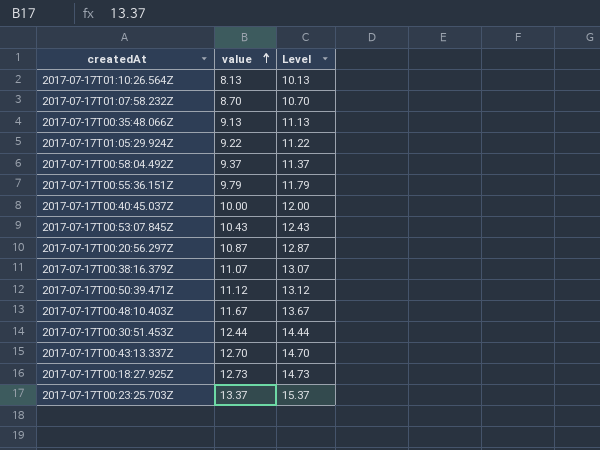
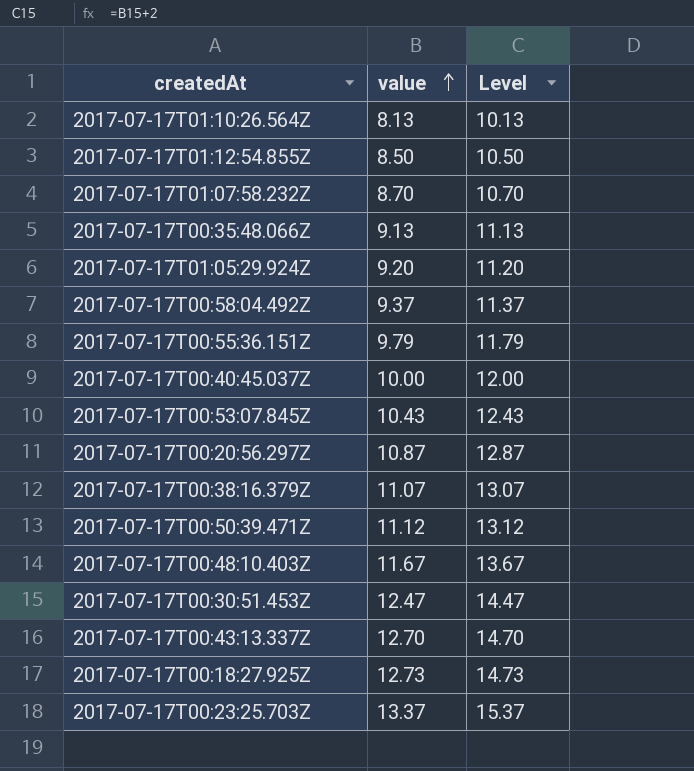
row 2017-07-17T01:12:54.855Z: none -> 8.50 | 10.50
2017-07-17T01:05:29.924Z | value: 9.22 -> 9.20
2017-07-17T01:05:29.924Z | Level: 11.22 -> 11.20
2017-07-17T00:30:51.453Z | value: 12.44 -> 12.47
2017-07-17T00:30:51.453Z | Level: 14.44 -> 14.47

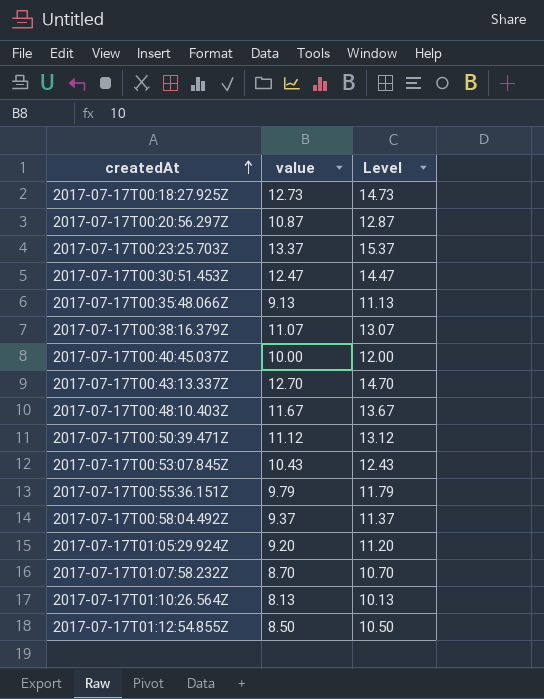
row order: value ascending -> createdAt ascending

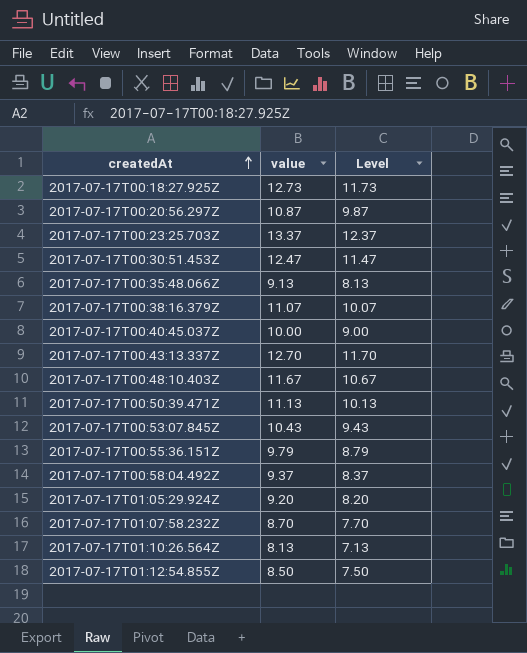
column Level | formula: [value] + 2 -> [value] - 1
2017-07-17T00:50:39.471Z | value: 11.12 -> 11.13

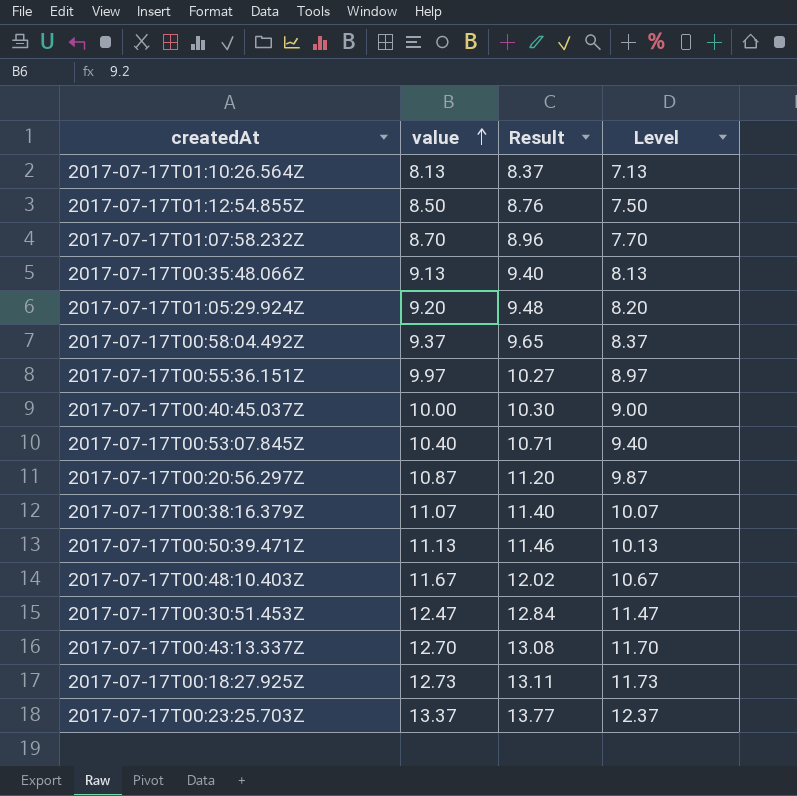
row order: createdAt ascending -> value ascending
column Result | formula: none -> [value] * 1.03
2017-07-17T00:55:36.151Z | value: 9.79 -> 9.97
2017-07-17T00:55:36.151Z | Level: 8.79 -> 8.97
2017-07-17T00:53:07.845Z | value: 10.43 -> 10.40
2017-07-17T00:53:07.845Z | Level: 9.43 -> 9.40

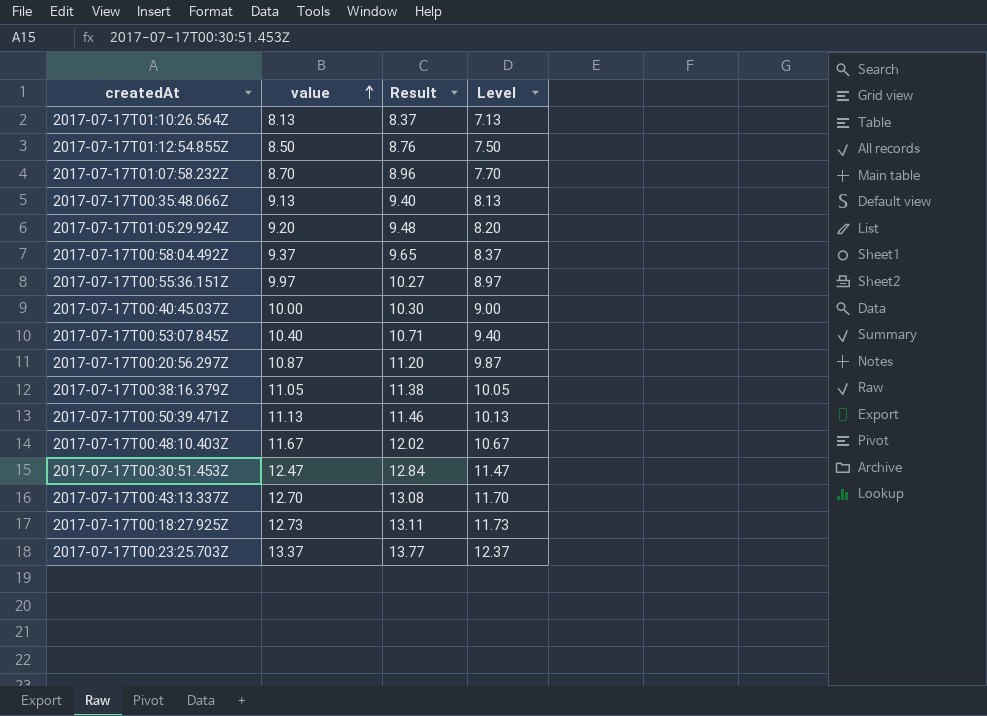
2017-07-17T00:38:16.379Z | value: 11.07 -> 11.05
2017-07-17T00:38:16.379Z | Result: 11.40 -> 11.38
2017-07-17T00:38:16.379Z | Level: 10.07 -> 10.05

